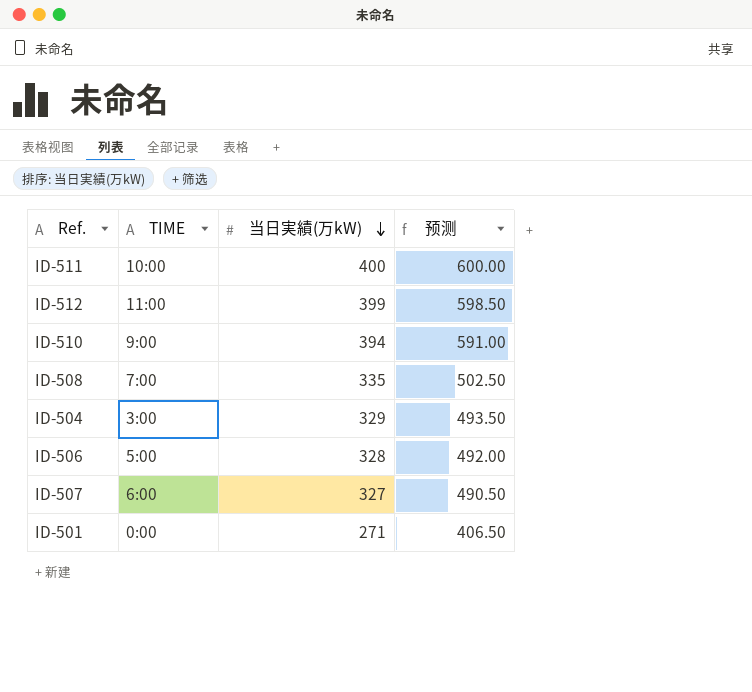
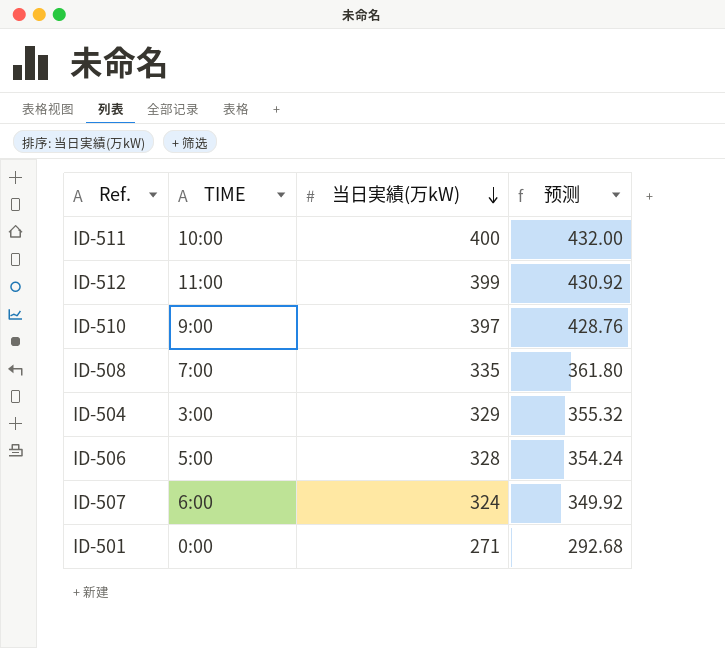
column 预测 | formula: [当日実績(万kW)] * 1.5 -> [当日実績(万kW)] * 1.08
ID-510 | 当日実績(万kW): 394 -> 397
ID-507 | 当日実績(万kW): 327 -> 324

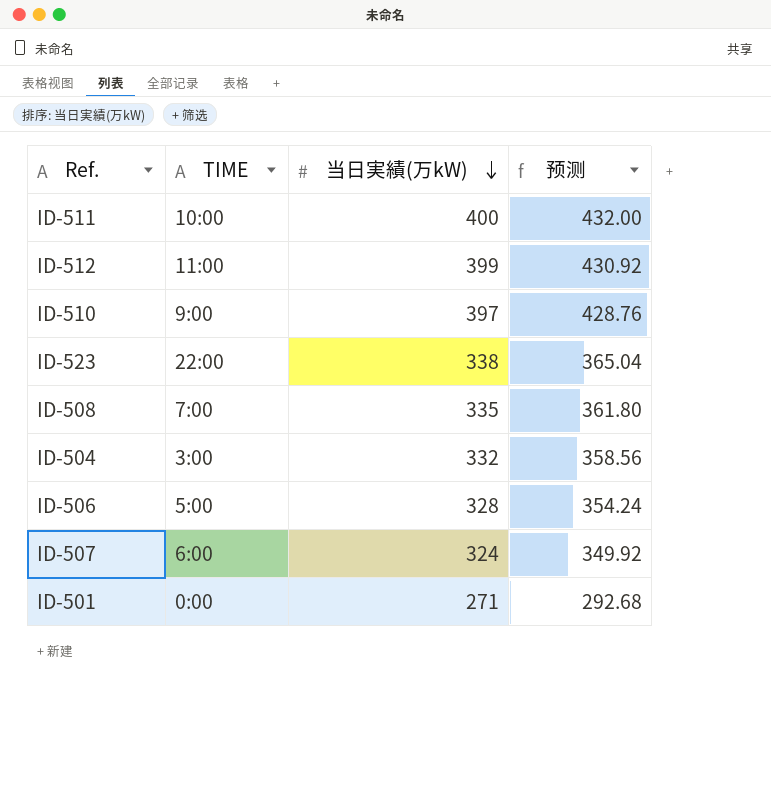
row ID-523: none -> 22:00 | 338 | 365.04
ID-504 | 当日実績(万kW): 329 -> 332
ID-504 | 预测: 355.32 -> 358.56

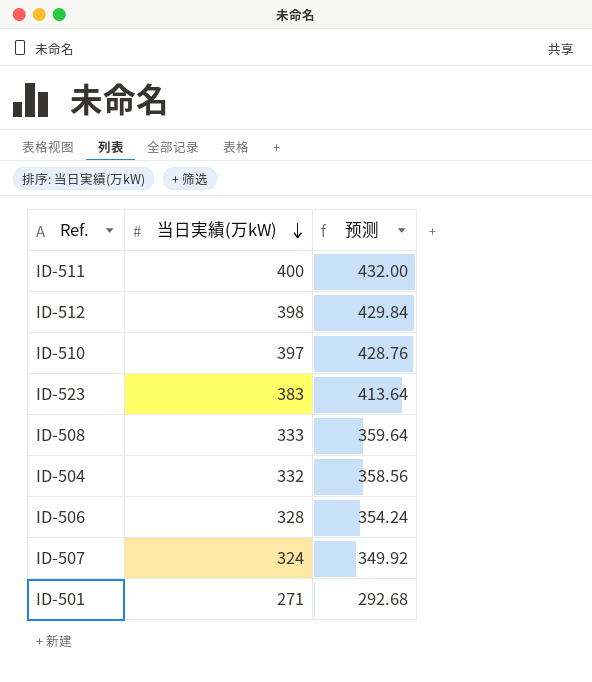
column TIME | position: 2 -> none
ID-512 | 当日実績(万kW): 399 -> 398
ID-512 | 预测: 430.92 -> 429.84
ID-523 | 当日実績(万kW): 338 -> 383
ID-523 | 预测: 365.04 -> 413.64
ID-508 | 当日実績(万kW): 335 -> 333
ID-508 | 预测: 361.80 -> 359.64

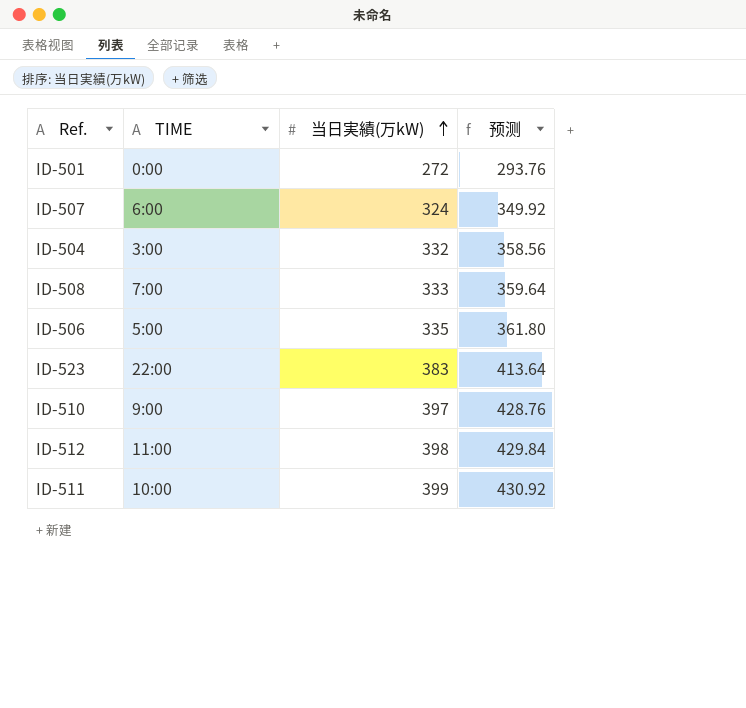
row order: 当日実績(万kW) descending -> 当日実績(万kW) ascending
column TIME | position: none -> 2
ID-501 | 当日実績(万kW): 271 -> 272
ID-501 | 预测: 292.68 -> 293.76
ID-506 | 当日実績(万kW): 328 -> 335
ID-506 | 预测: 354.24 -> 361.80
ID-511 | 当日実績(万kW): 400 -> 399
ID-511 | 预测: 432.00 -> 430.92

